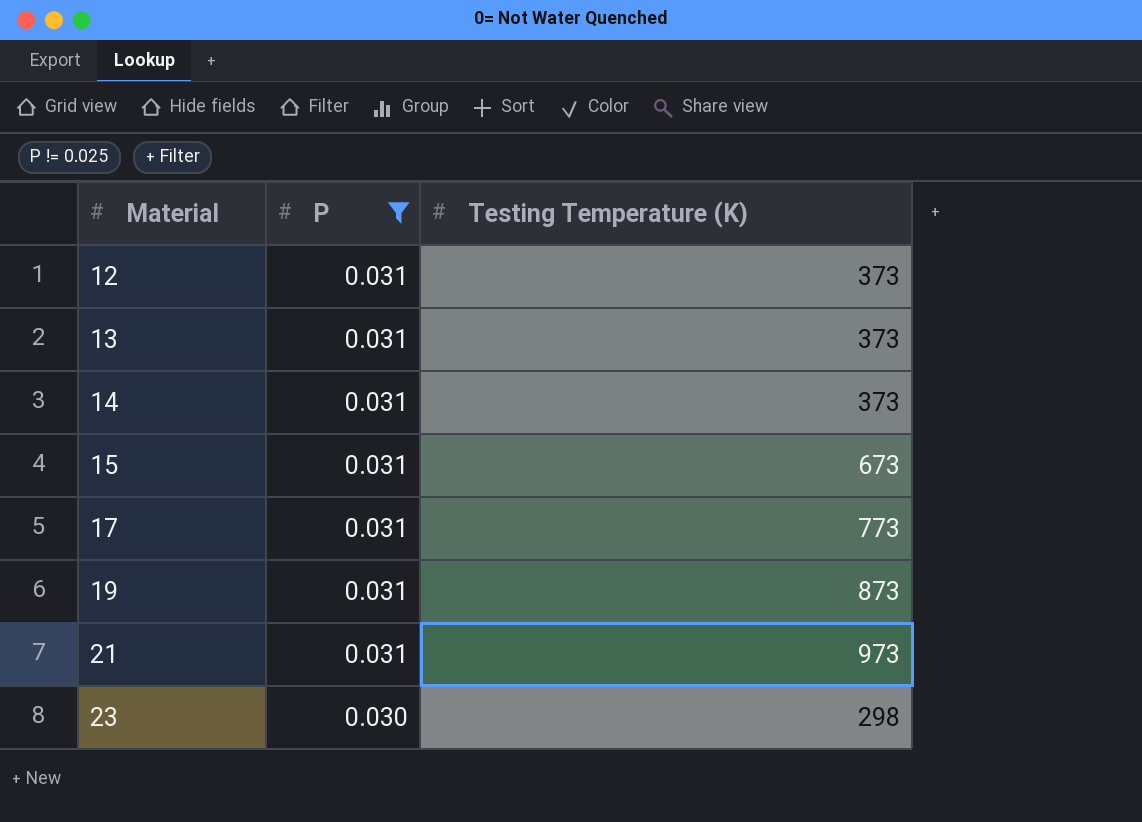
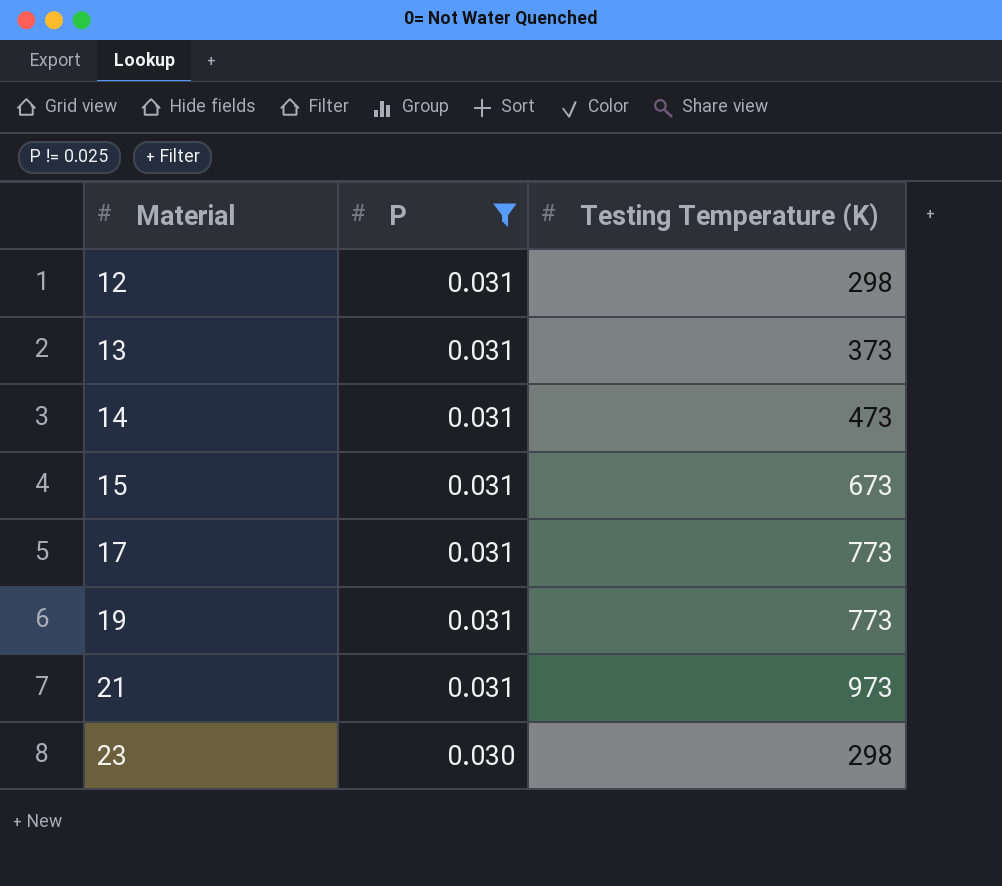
12 | Testing Temperature (K): 373 -> 298
14 | Testing Temperature (K): 373 -> 473
19 | Testing Temperature (K): 873 -> 773

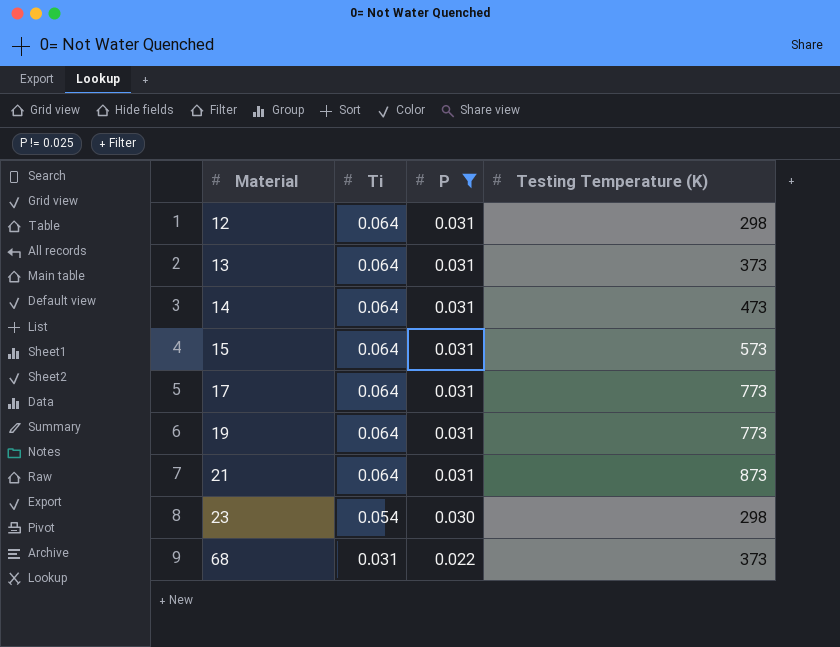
column Ti | position: none -> 2
15 | Testing Temperature (K): 673 -> 573
21 | Testing Temperature (K): 973 -> 873
row 68: none -> 0.031 | 0.022 | 373

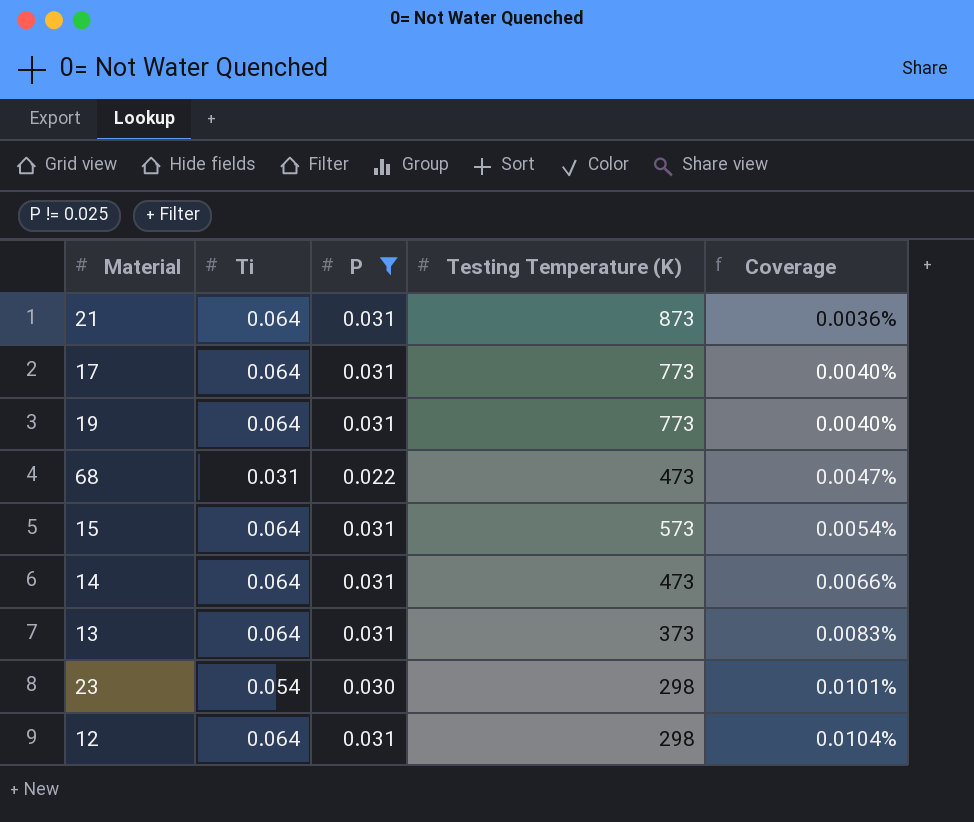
row order: Material ascending -> Coverage ascending
column Coverage | formula: none -> [P] / [Testing Temperature (K)]
68 | Testing Temperature (K): 373 -> 473

